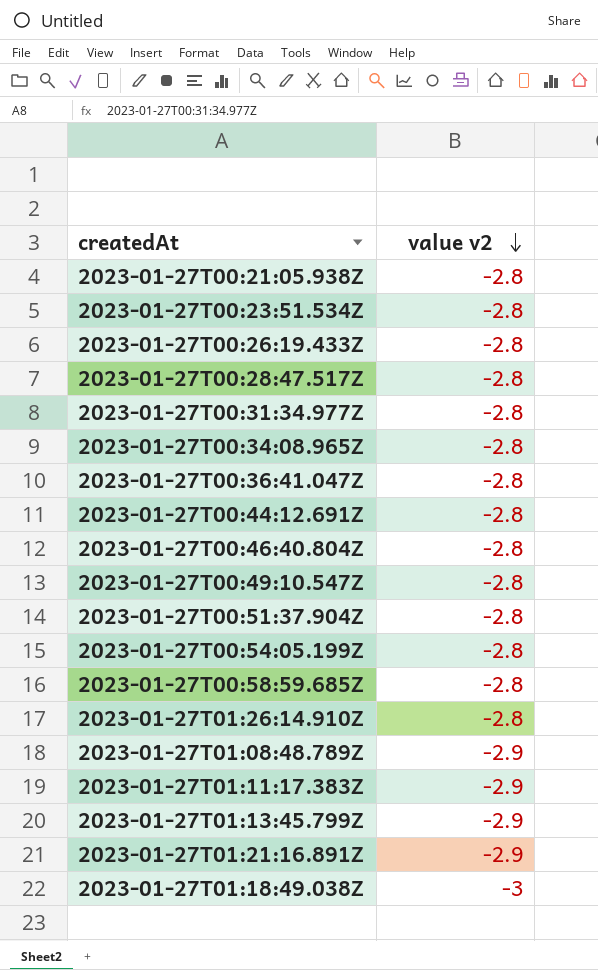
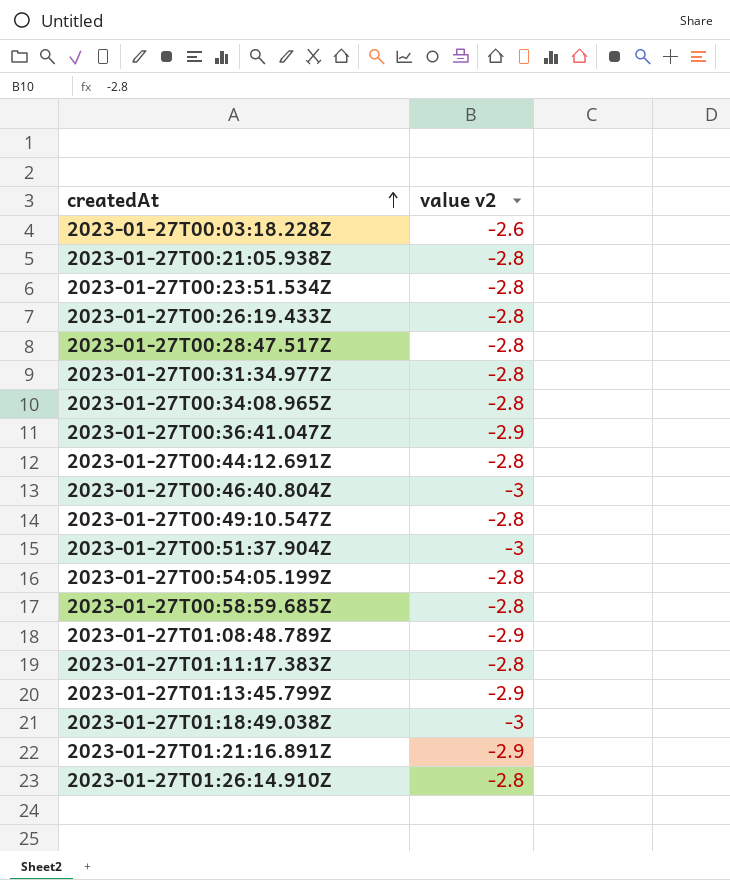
row order: value v2 descending -> createdAt ascending
row 2023-01-27T00:03:18.228Z: none -> -2.6
2023-01-27T00:36:41.047Z | value v2: -2.8 -> -2.9
2023-01-27T00:46:40.804Z | value v2: -2.8 -> -3
2023-01-27T00:51:37.904Z | value v2: -2.8 -> -3
2023-01-27T01:11:17.383Z | value v2: -2.9 -> -2.8

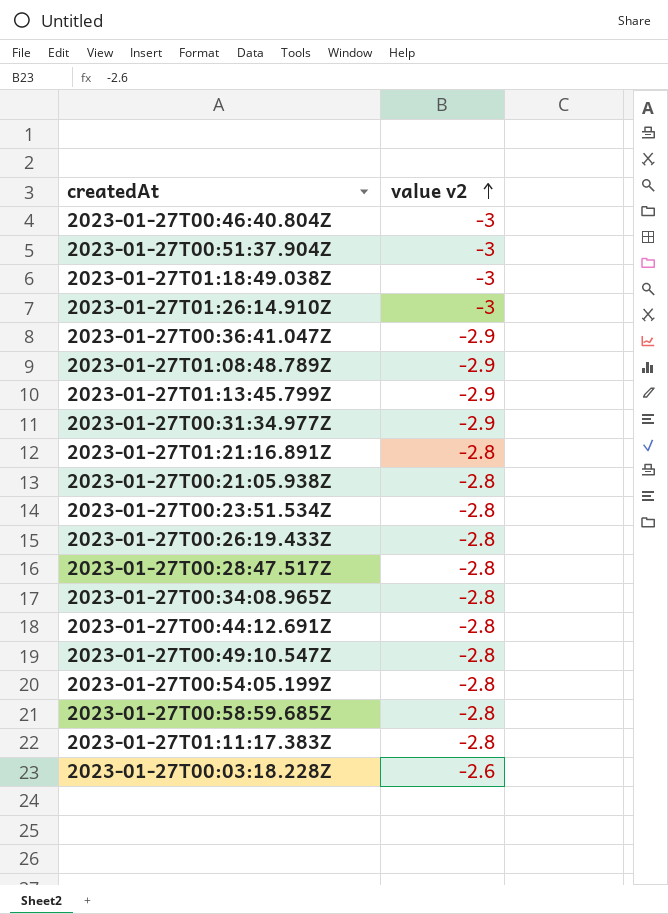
row order: createdAt ascending -> value v2 ascending
2023-01-27T01:26:14.910Z | value v2: -2.8 -> -3
2023-01-27T00:31:34.977Z | value v2: -2.8 -> -2.9
2023-01-27T01:21:16.891Z | value v2: -2.9 -> -2.8

